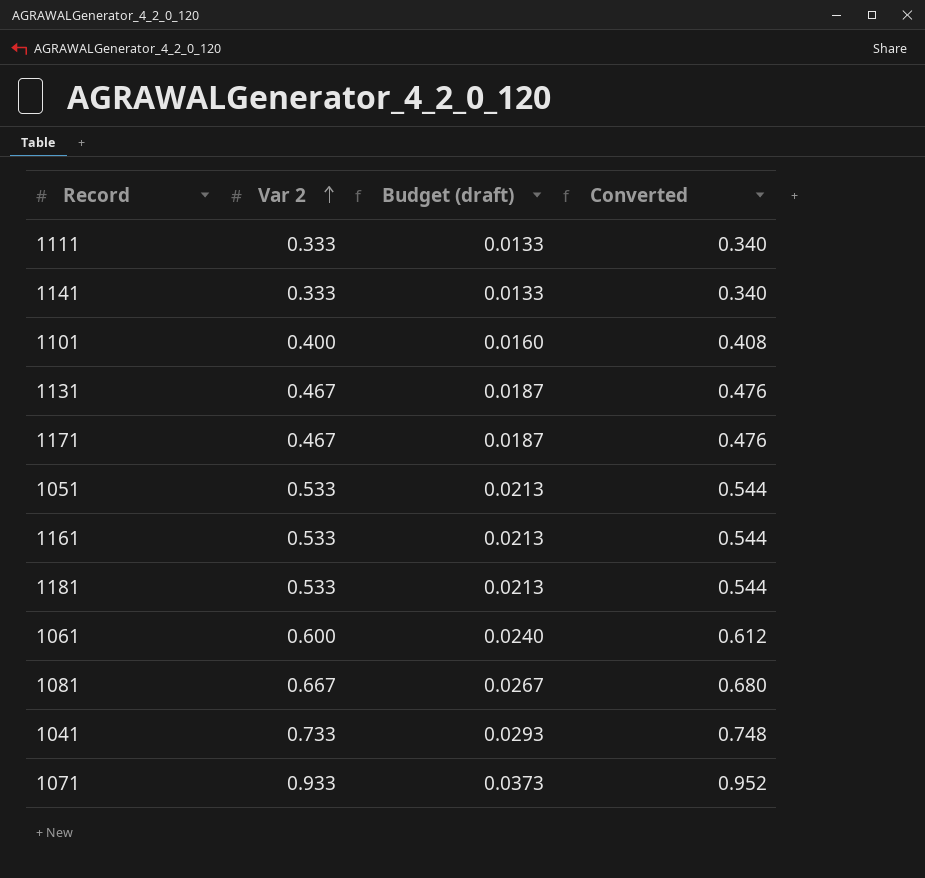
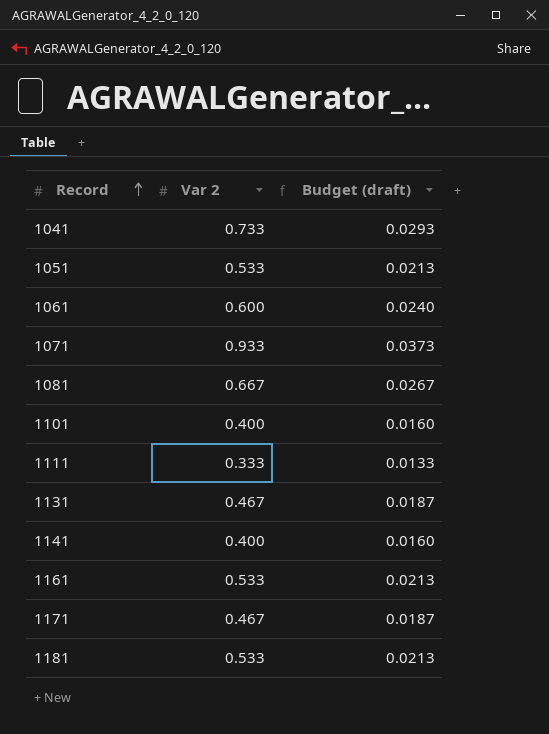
row order: Var 2 ascending -> Record ascending
column Converted | formula: [Var 2] * 1.02 -> none
1141 | Var 2: 0.333 -> 0.400
1141 | Budget (draft): 0.0133 -> 0.0160

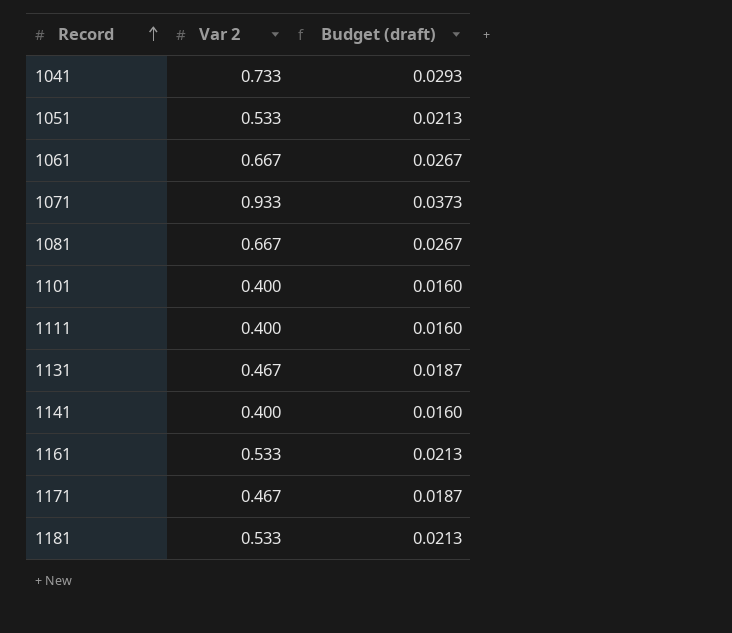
1061 | Var 2: 0.600 -> 0.667
1061 | Budget (draft): 0.0240 -> 0.0267
1111 | Var 2: 0.333 -> 0.400
1111 | Budget (draft): 0.0133 -> 0.0160

